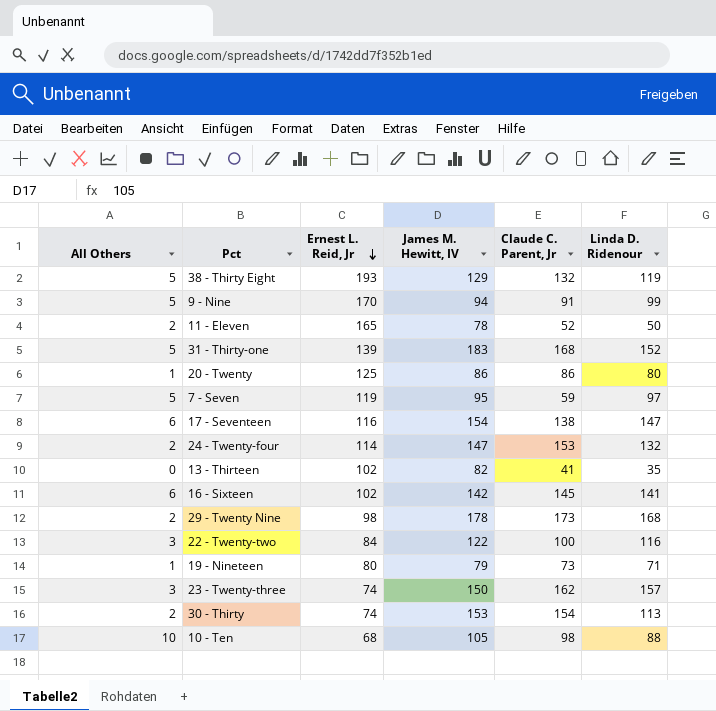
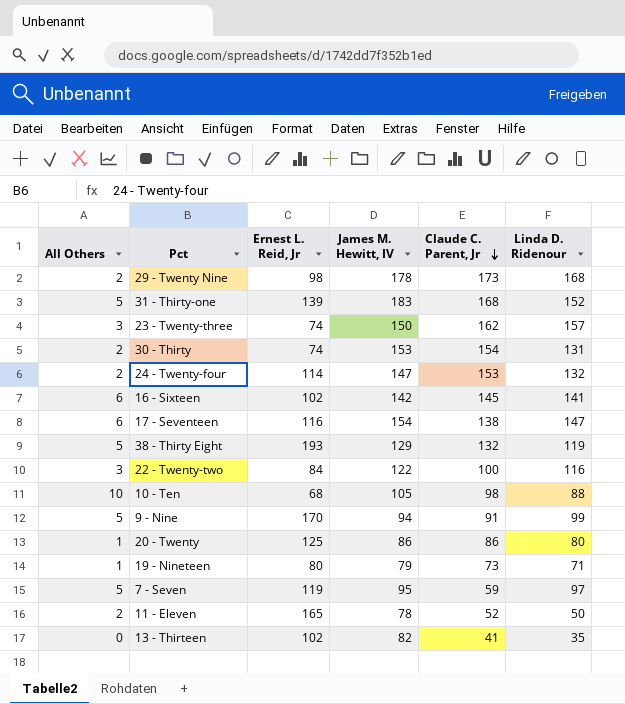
row order: Ernest L. Reid, Jr descending -> Claude C. Parent, Jr descending
30 - Thirty | Linda D. Ridenour: 113 -> 131

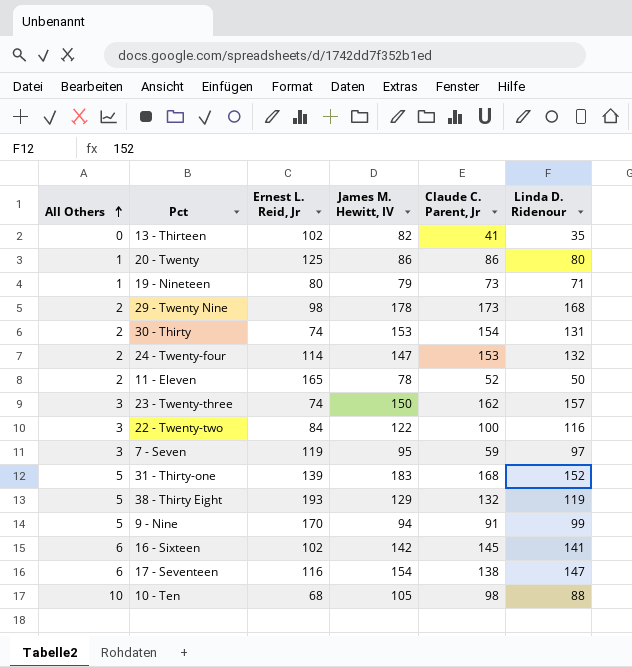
row order: Claude C. Parent, Jr descending -> All Others ascending
7 - Seven | All Others: 5 -> 3

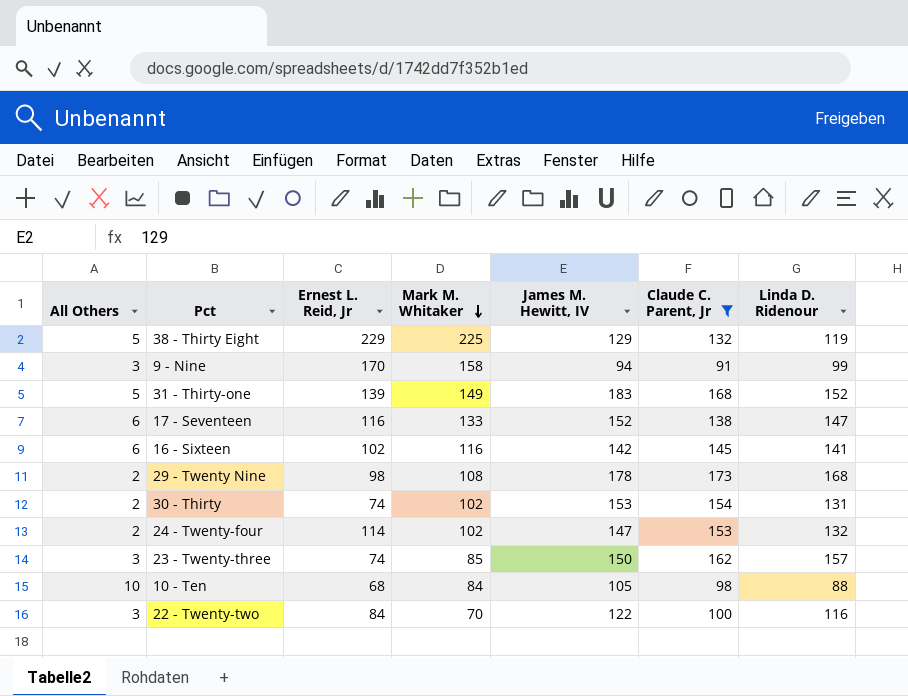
filter: none -> Claude C. Parent, Jr >= 91
row order: All Others ascending -> Mark M. Whitaker descending
column Mark M. Whitaker | position: none -> 4
38 - Thirty Eight | Ernest L. Reid, Jr: 193 -> 229
9 - Nine | All Others: 5 -> 3
17 - Seventeen | James M. Hewitt, IV: 154 -> 152

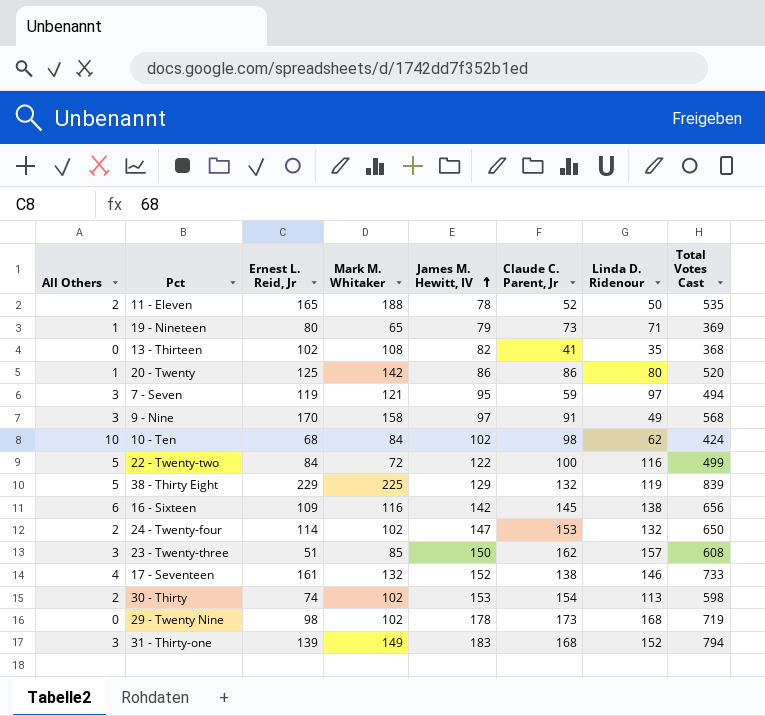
filter: Claude C. Parent, Jr >= 91 -> none
row order: Mark M. Whitaker descending -> James M. Hewitt, IV ascending
column Total Votes Cast | formula: none -> [All Others] + [Ernest L. Reid, Jr] + [Mark M. Whitaker] + [James M. Hewitt, IV] + [Claude C. Parent, Jr] + [Linda D. Ridenour]
9 - Nine | James M. Hewitt, IV: 94 -> 97
9 - Nine | Linda D. Ridenour: 99 -> 49
10 - Ten | James M. Hewitt, IV: 105 -> 102
10 - Ten | Linda D. Ridenour: 88 -> 62
22 - Twenty-two | All Others: 3 -> 5
22 - Twenty-two | Mark M. Whitaker: 70 -> 72
16 - Sixteen | Ernest L. Reid, Jr: 102 -> 109
16 - Sixteen | Linda D. Ridenour: 141 -> 138
23 - Twenty-three | Ernest L. Reid, Jr: 74 -> 51
17 - Seventeen | All Others: 6 -> 4
17 - Seventeen | Ernest L. Reid, Jr: 116 -> 161
17 - Seventeen | Mark M. Whitaker: 133 -> 132
17 - Seventeen | Linda D. Ridenour: 147 -> 146
30 - Thirty | Linda D. Ridenour: 131 -> 113
29 - Twenty Nine | All Others: 2 -> 0
29 - Twenty Nine | Mark M. Whitaker: 108 -> 102
31 - Thirty-one | All Others: 5 -> 3

